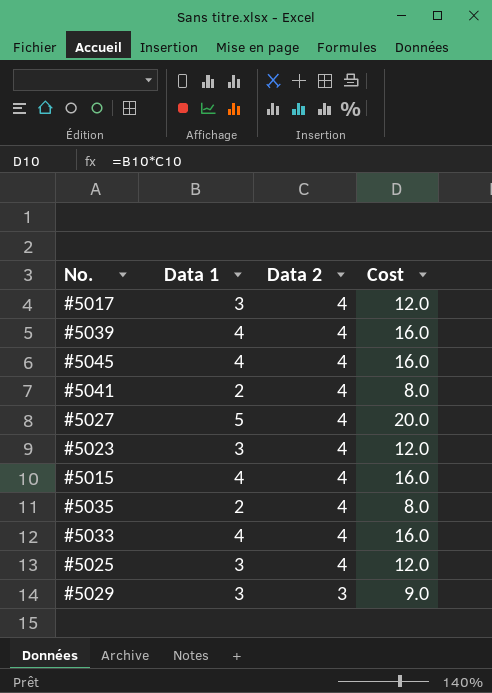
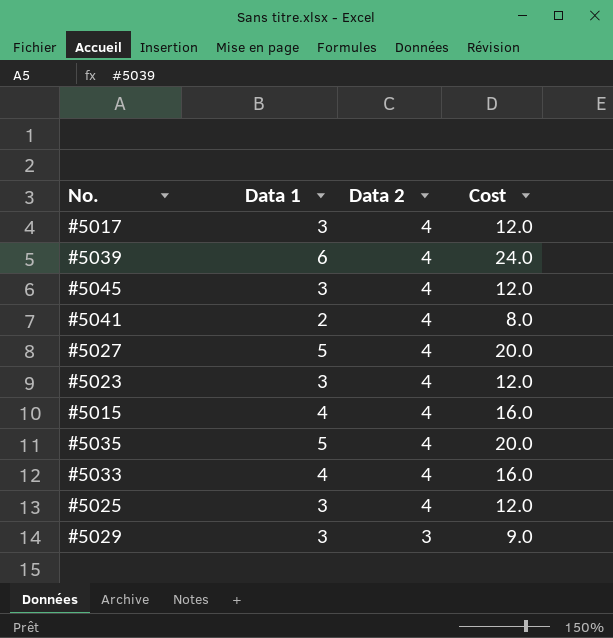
#5039 | Data 1: 4 -> 6
#5039 | Cost: 16.0 -> 24.0
#5045 | Data 1: 4 -> 3
#5045 | Cost: 16.0 -> 12.0
#5035 | Data 1: 2 -> 5
#5035 | Cost: 8.0 -> 20.0

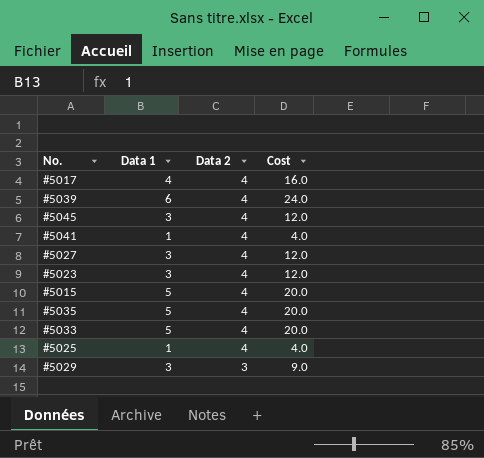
#5017 | Data 1: 3 -> 4
#5017 | Cost: 12.0 -> 16.0
#5041 | Data 1: 2 -> 1
#5041 | Cost: 8.0 -> 4.0
#5027 | Data 1: 5 -> 3
#5027 | Cost: 20.0 -> 12.0
#5015 | Data 1: 4 -> 5
#5015 | Cost: 16.0 -> 20.0
#5033 | Data 1: 4 -> 5
#5033 | Cost: 16.0 -> 20.0
#5025 | Data 1: 3 -> 1
#5025 | Cost: 12.0 -> 4.0

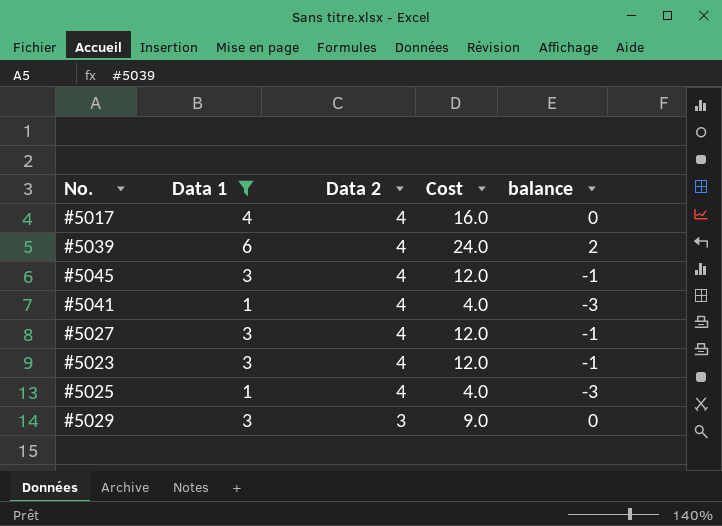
filter: none -> Data 1 != 5
column balance | formula: none -> [Data 1] - [Data 2]

